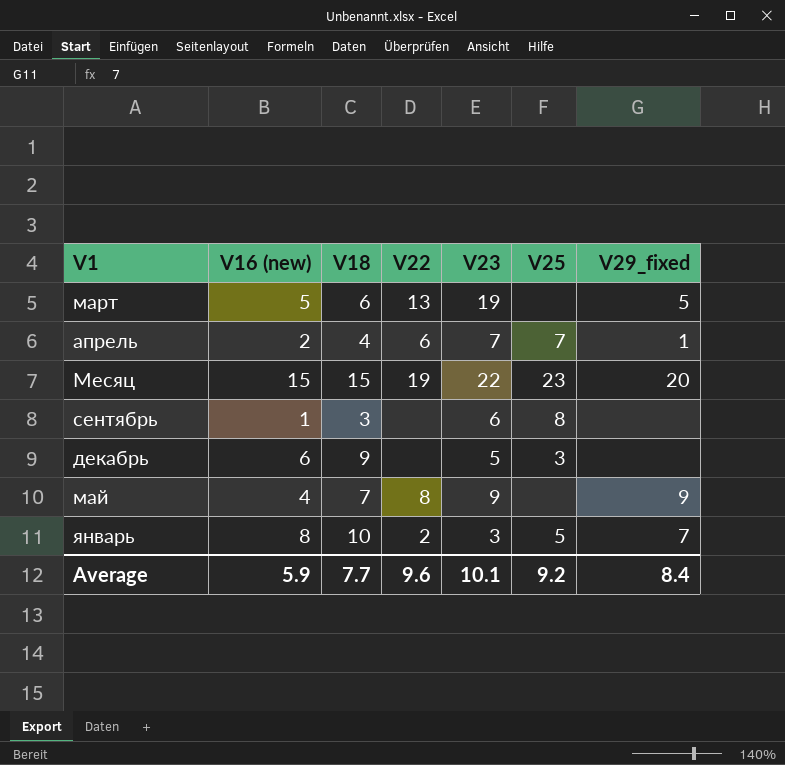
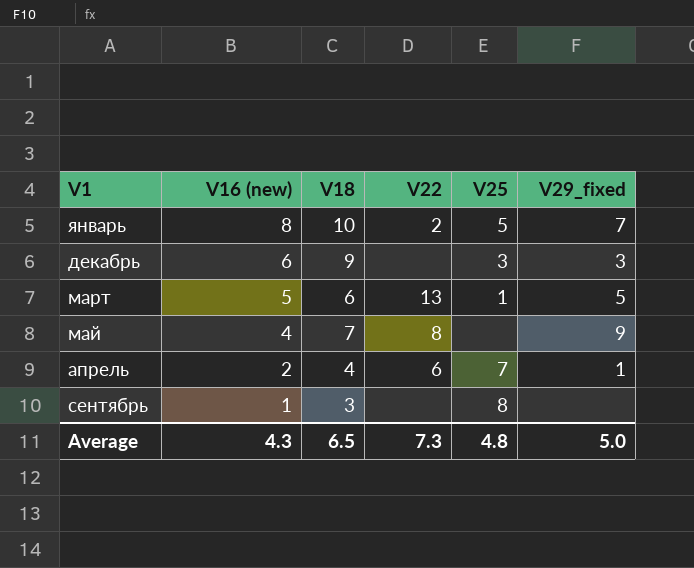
row order: none -> V16 (new) descending
column V23 | position: 5 -> none
row Месяц: 15 | 15 | 19 | 22 | 23 | 20 -> none
декабрь | V29_fixed: none -> 3
март | V25: none -> 1
Average | V16 (new): 5.9 -> 4.3
Average | V18: 7.7 -> 6.5
Average | V22: 9.6 -> 7.3
Average | V25: 9.2 -> 4.8
Average | V29_fixed: 8.4 -> 5.0

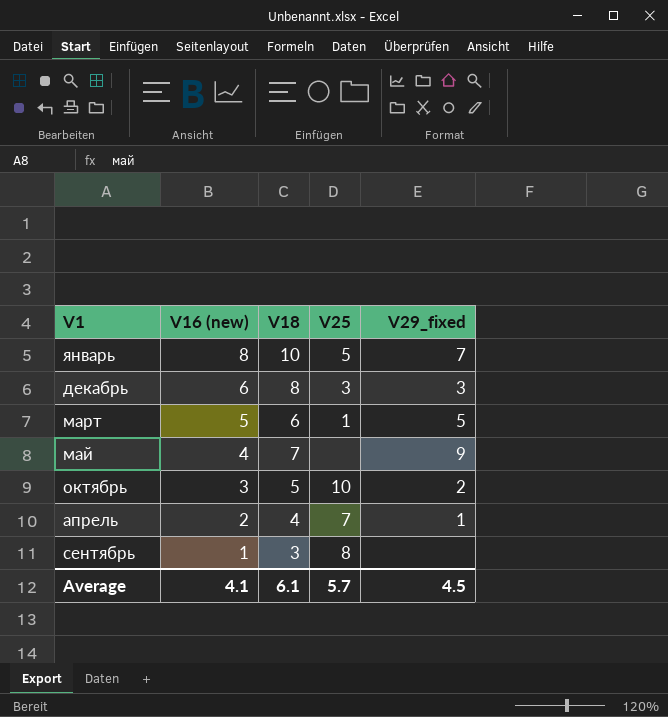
column V22 | position: 4 -> none
декабрь | V18: 9 -> 8
row октябрь: none -> 3 | 5 | 10 | 2
Average | V16 (new): 4.3 -> 4.1
Average | V18: 6.5 -> 6.1
Average | V25: 4.8 -> 5.7
Average | V29_fixed: 5.0 -> 4.5

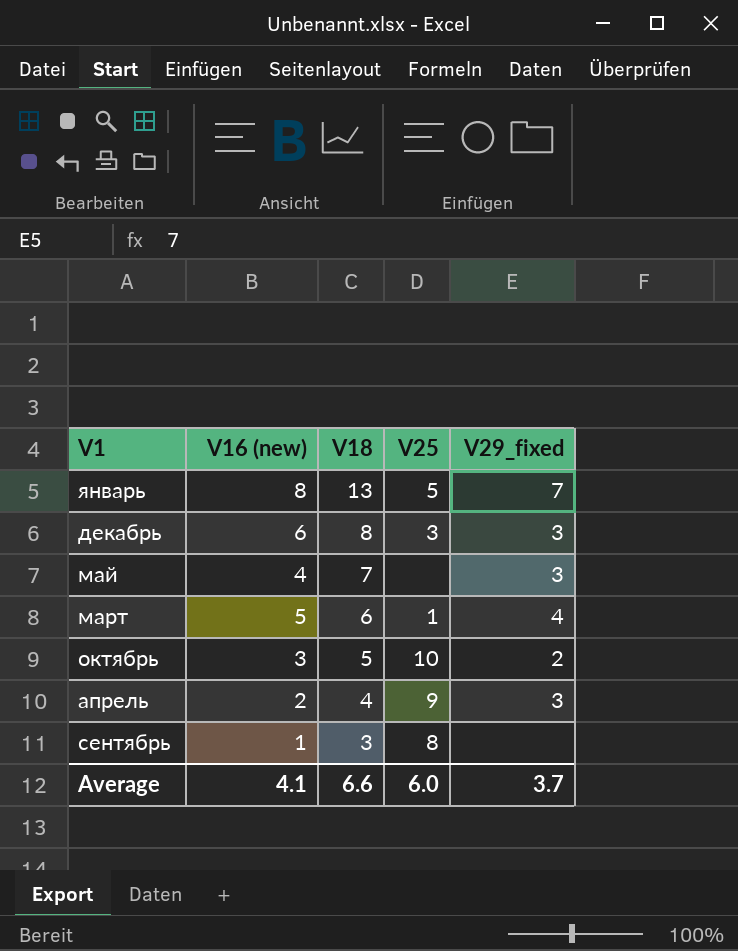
row order: V16 (new) descending -> V18 descending
январь | V18: 10 -> 13
май | V29_fixed: 9 -> 3
март | V29_fixed: 5 -> 4
апрель | V25: 7 -> 9
апрель | V29_fixed: 1 -> 3
Average | V18: 6.1 -> 6.6
Average | V25: 5.7 -> 6.0
Average | V29_fixed: 4.5 -> 3.7

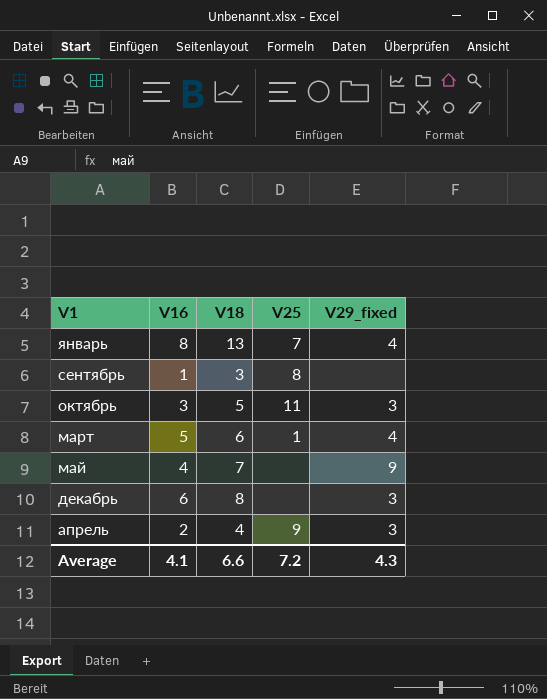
row order: V18 descending -> V1 descending
column name: V16 (new) -> V16
январь | V25: 5 -> 7
январь | V29_fixed: 7 -> 4
октябрь | V25: 10 -> 11
октябрь | V29_fixed: 2 -> 3
май | V29_fixed: 3 -> 9
декабрь | V25: 3 -> none
Average | V25: 6.0 -> 7.2
Average | V29_fixed: 3.7 -> 4.3

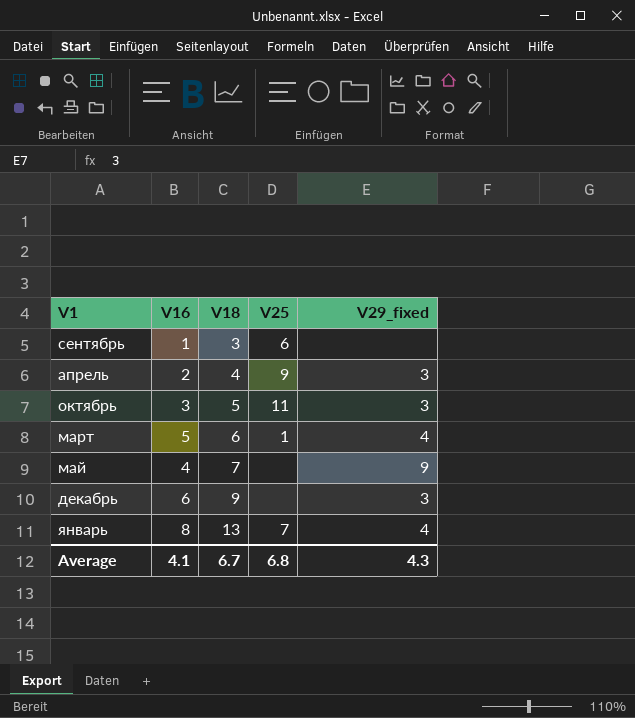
row order: V1 descending -> V18 ascending
сентябрь | V25: 8 -> 6
декабрь | V18: 8 -> 9
Average | V18: 6.6 -> 6.7
Average | V25: 7.2 -> 6.8

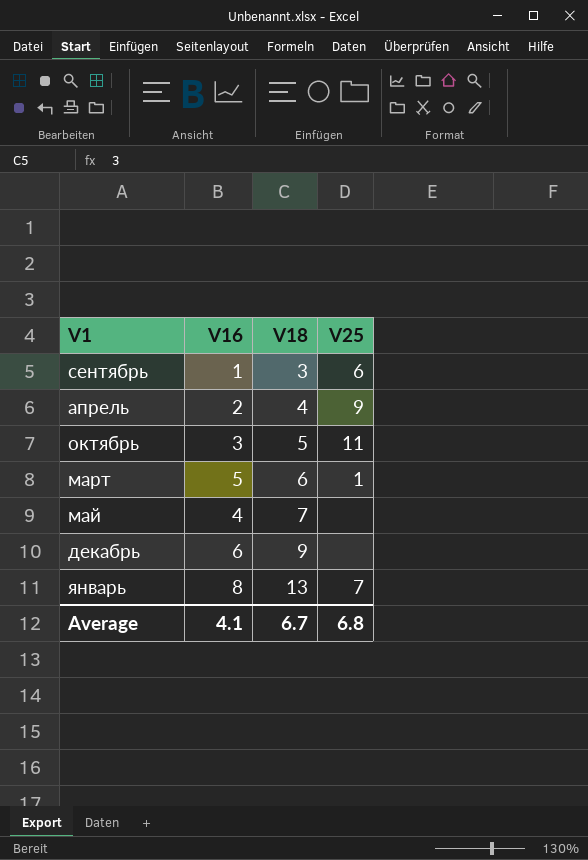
column V29_fixed | position: 5 -> none

